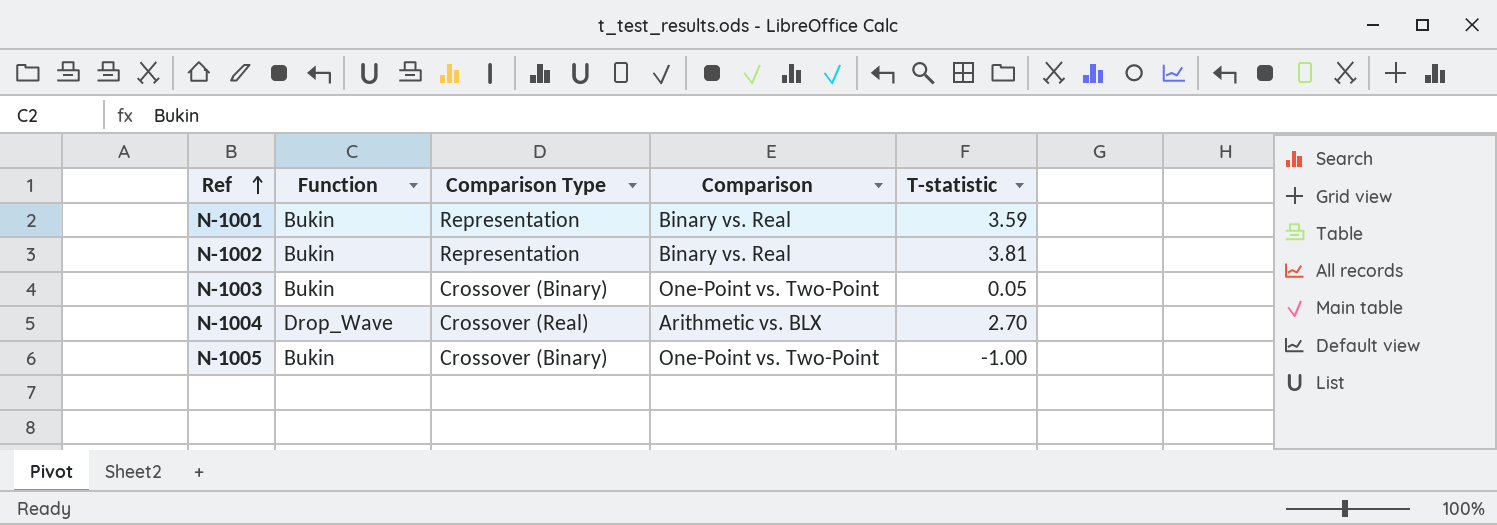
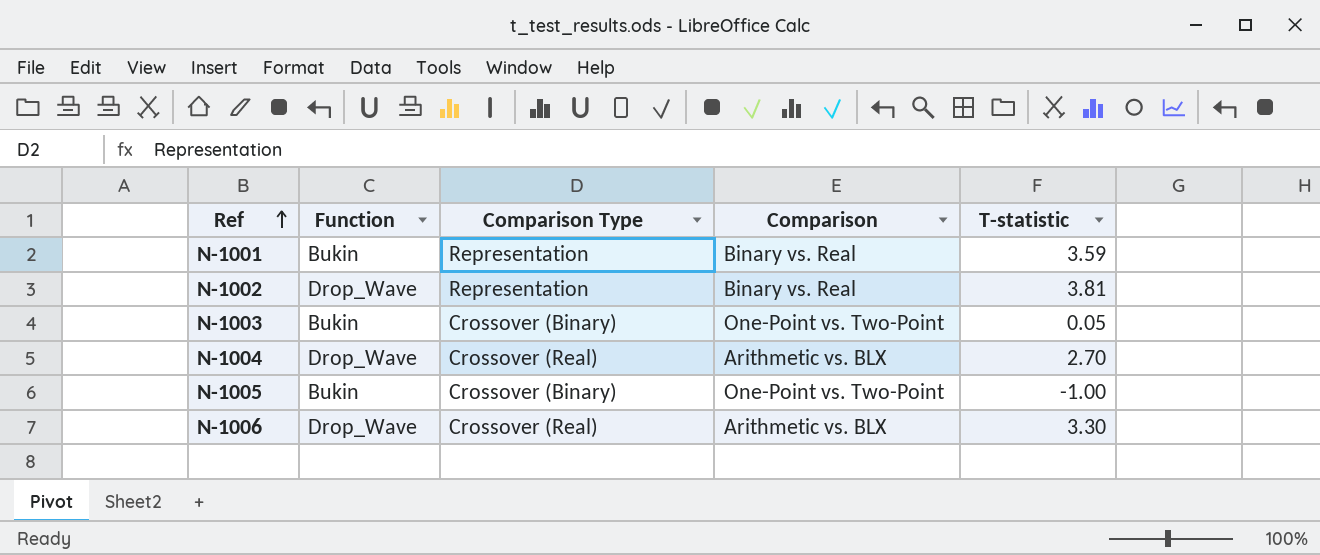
N-1002 | Function: Bukin -> Drop_Wave
row N-1006: none -> Drop_Wave | Crossover (Real) | Arithmetic vs. BLX | 3.30

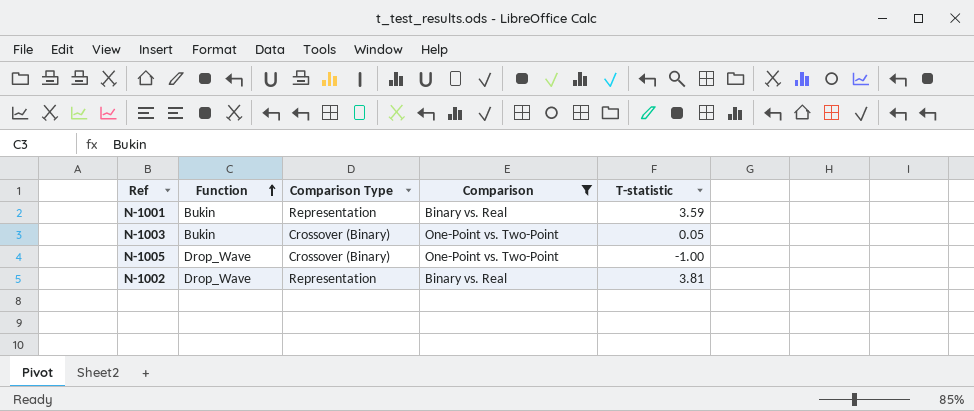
filter: none -> Comparison != Arithmetic vs. BLX
row order: Ref ascending -> Function ascending
N-1005 | Function: Bukin -> Drop_Wave

